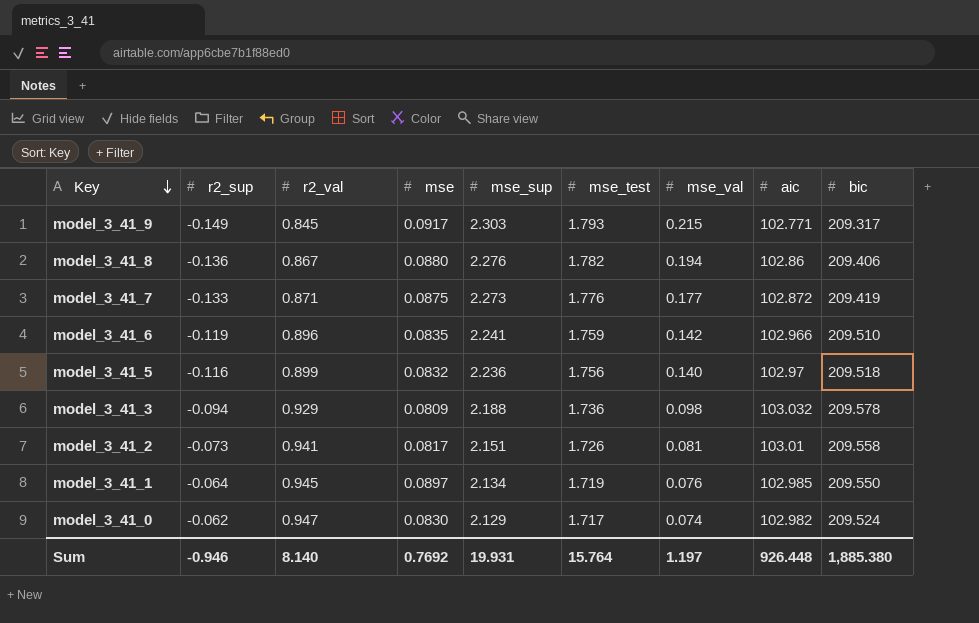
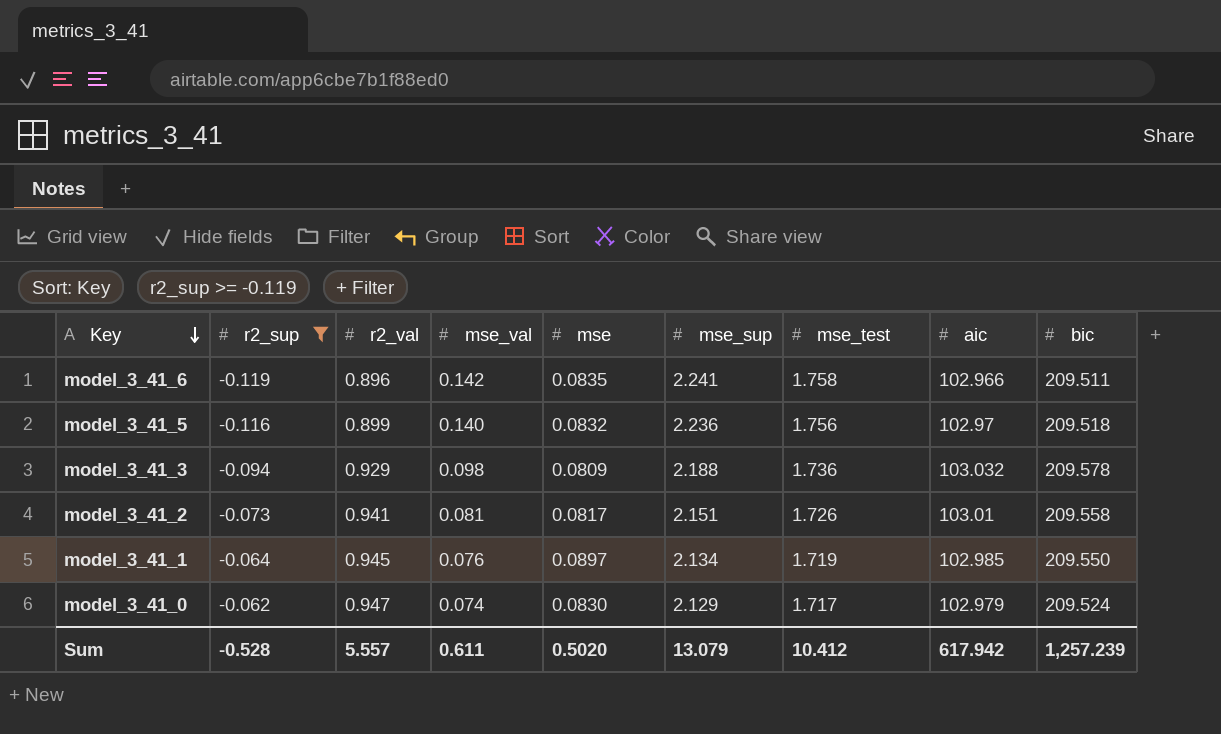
filter: none -> r2_sup >= -0.119
column mse_val | position: 7 -> 4
model_3_41_6 | mse_test: 1.759 -> 1.758
model_3_41_6 | bic: 209.510 -> 209.511
model_3_41_0 | aic: 102.982 -> 102.979
Sum | r2_sup: -0.946 -> -0.528
Sum | r2_val: 8.140 -> 5.557
Sum | mse_val: 1.197 -> 0.611
Sum | mse: 0.7692 -> 0.5020
Sum | mse_sup: 19.931 -> 13.079
Sum | mse_test: 15.764 -> 10.412
Sum | aic: 926.448 -> 617.942
Sum | bic: 1,885.380 -> 1,257.239

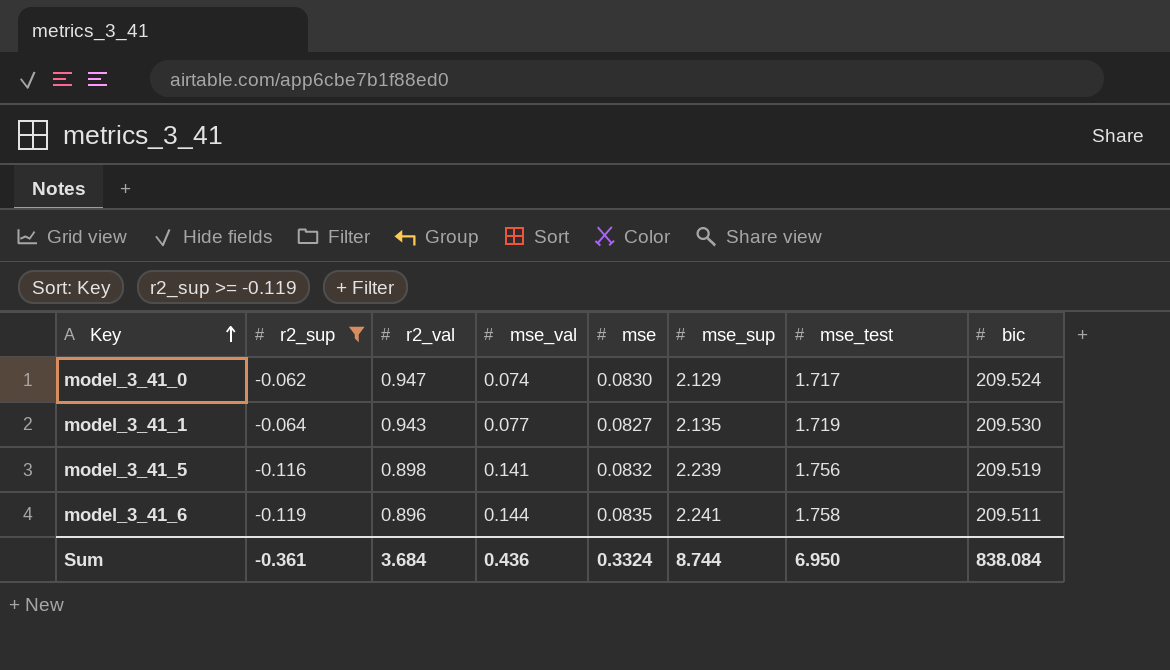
row order: Key descending -> Key ascending
column aic | position: 8 -> none
row model_3_41_3: -0.094 | 0.929 | 0.098 | 0.0809 | 2.188 | 1.736 | 103.032 | 209.578 -> none
row model_3_41_2: -0.073 | 0.941 | 0.081 | 0.0817 | 2.151 | 1.726 | 103.01 | 209.558 -> none
model_3_41_1 | r2_val: 0.945 -> 0.943
model_3_41_1 | mse_val: 0.076 -> 0.077
model_3_41_1 | mse: 0.0897 -> 0.0827
model_3_41_1 | mse_sup: 2.134 -> 2.135
model_3_41_1 | bic: 209.550 -> 209.530
model_3_41_5 | r2_val: 0.899 -> 0.898
model_3_41_5 | mse_val: 0.140 -> 0.141
model_3_41_5 | mse_sup: 2.236 -> 2.239
model_3_41_5 | bic: 209.518 -> 209.519
model_3_41_6 | mse_val: 0.142 -> 0.144
Sum | r2_sup: -0.528 -> -0.361
Sum | r2_val: 5.557 -> 3.684
Sum | mse_val: 0.611 -> 0.436
Sum | mse: 0.5020 -> 0.3324
Sum | mse_sup: 13.079 -> 8.744
Sum | mse_test: 10.412 -> 6.950
Sum | bic: 1,257.239 -> 838.084

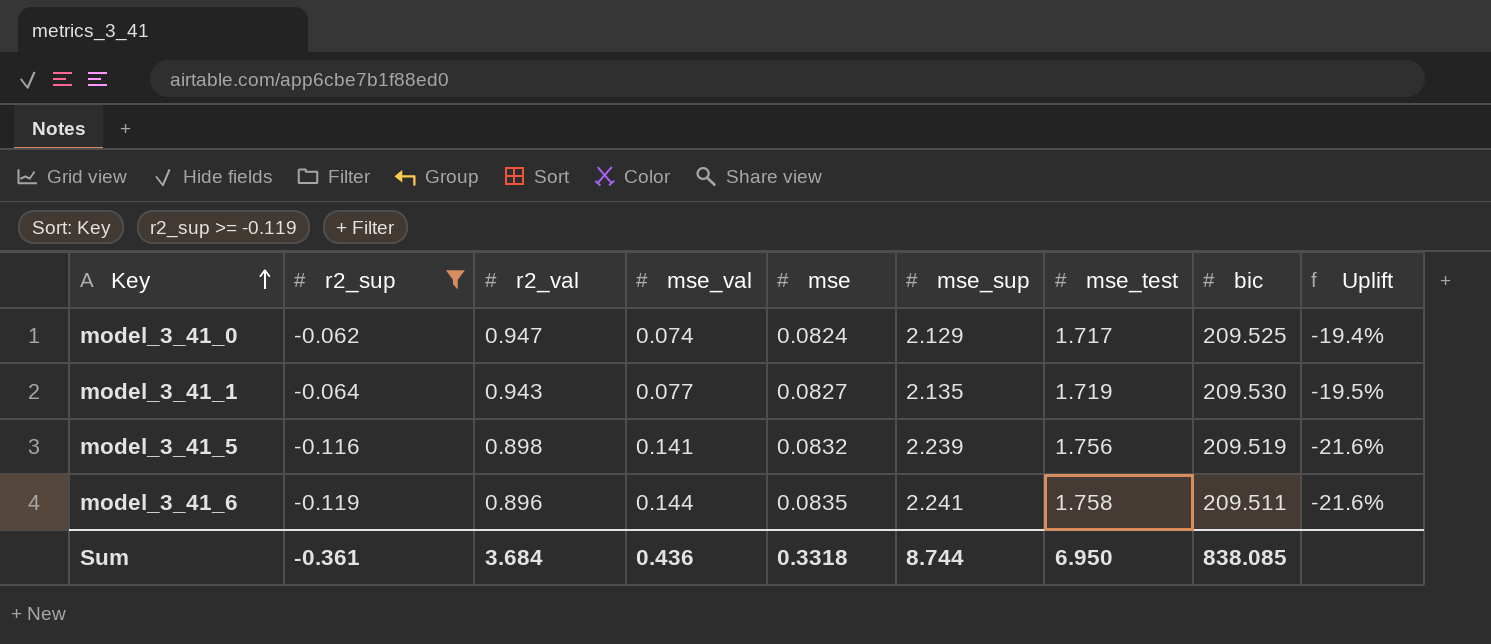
column Uplift | formula: none -> ([mse_test] - [mse_sup]) / [mse_sup]
model_3_41_0 | mse: 0.0830 -> 0.0824
model_3_41_0 | bic: 209.524 -> 209.525
Sum | mse: 0.3324 -> 0.3318
Sum | bic: 838.084 -> 838.085

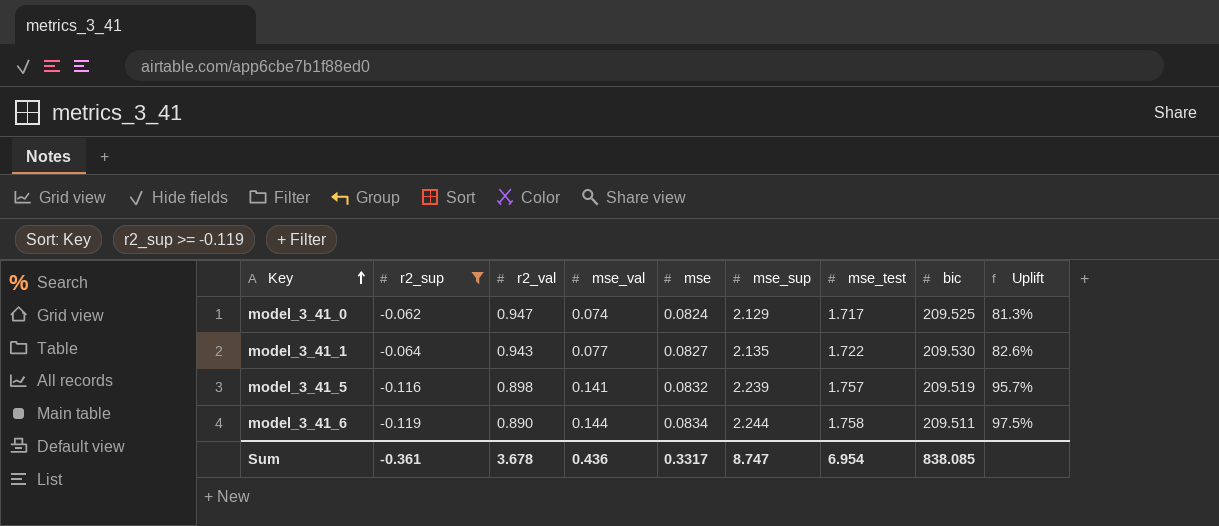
column Uplift | formula: ([mse_test] - [mse_sup]) / [mse_sup] -> ([mse_test] - [r2_val]) / [r2_val]
model_3_41_1 | mse_test: 1.719 -> 1.722
model_3_41_5 | mse_test: 1.756 -> 1.757
model_3_41_6 | r2_val: 0.896 -> 0.890
model_3_41_6 | mse: 0.0835 -> 0.0834
model_3_41_6 | mse_sup: 2.241 -> 2.244
Sum | r2_val: 3.684 -> 3.678
Sum | mse: 0.3318 -> 0.3317
Sum | mse_sup: 8.744 -> 8.747
Sum | mse_test: 6.950 -> 6.954

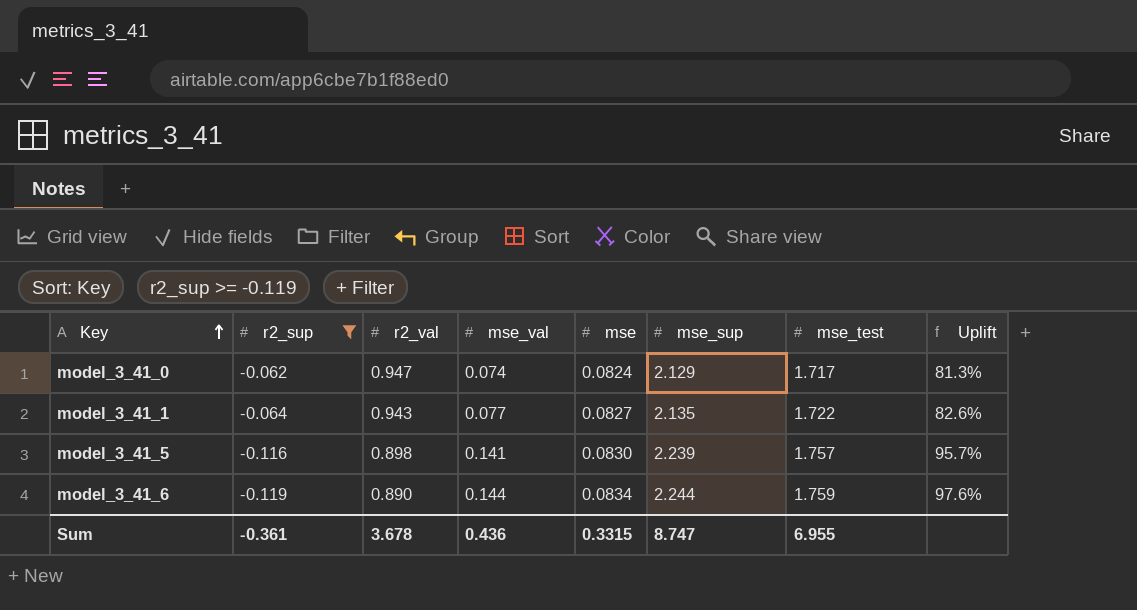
column bic | position: 8 -> none
model_3_41_5 | mse: 0.0832 -> 0.0830
model_3_41_6 | mse_test: 1.758 -> 1.759
model_3_41_6 | Uplift: 97.5% -> 97.6%
Sum | mse: 0.3317 -> 0.3315
Sum | mse_test: 6.954 -> 6.955

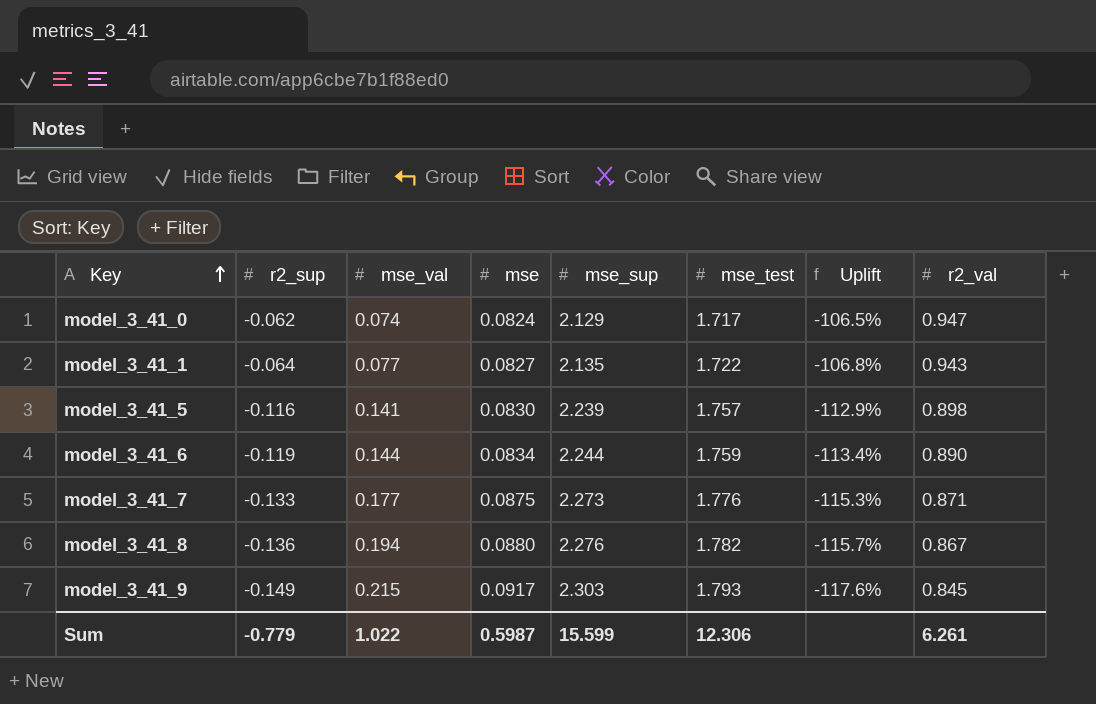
filter: r2_sup >= -0.119 -> none
column Uplift | formula: ([mse_test] - [r2_val]) / [r2_val] -> ([r2_sup] - [r2_val]) / [r2_val]
column r2_val | position: 3 -> 8
Sum | r2_sup: -0.361 -> -0.779
Sum | mse_val: 0.436 -> 1.022
Sum | mse: 0.3315 -> 0.5987
Sum | mse_sup: 8.747 -> 15.599
Sum | mse_test: 6.955 -> 12.306
Sum | r2_val: 3.678 -> 6.261

